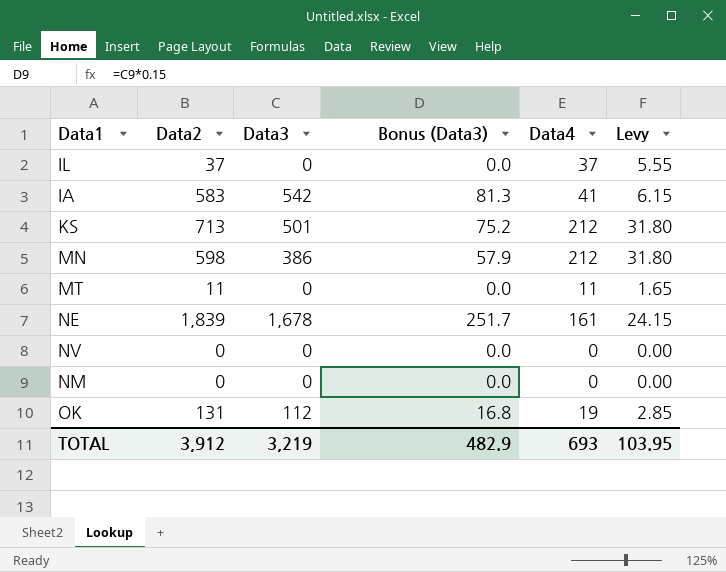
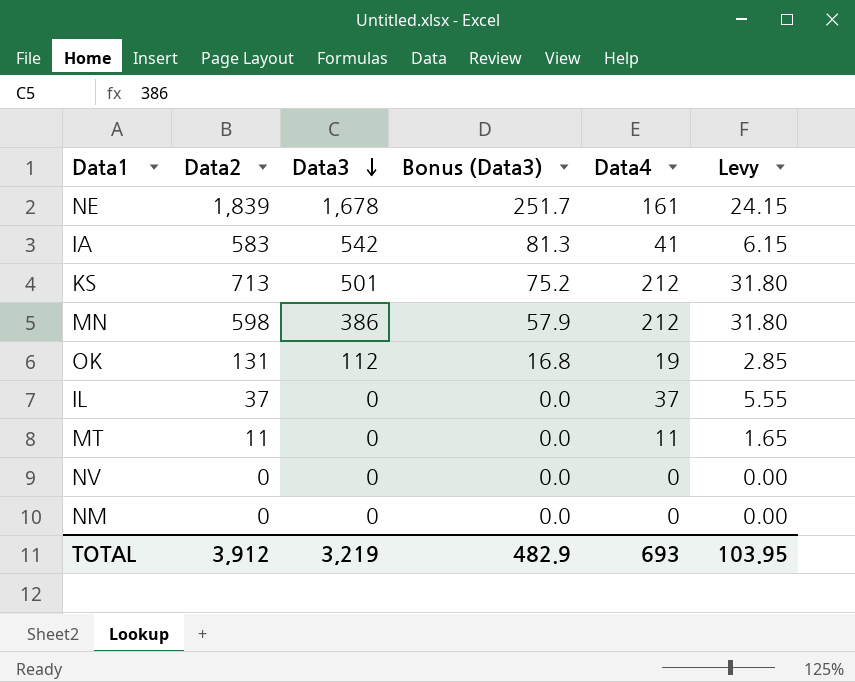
row order: none -> Data3 descending

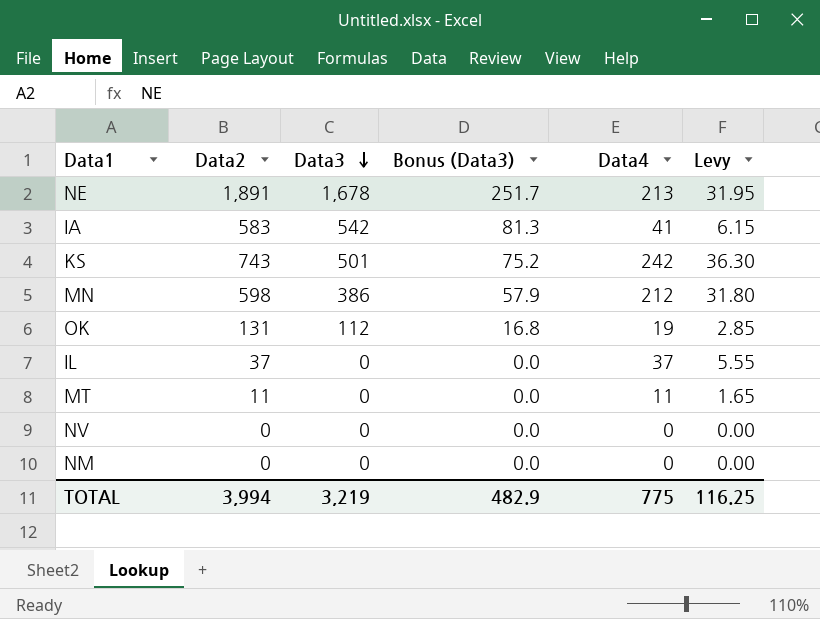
NE | Data2: 1,839 -> 1,891
NE | Data4: 161 -> 213
NE | Levy: 24.15 -> 31.95
KS | Data2: 713 -> 743
KS | Data4: 212 -> 242
KS | Levy: 31.80 -> 36.30
TOTAL | Data2: 3,912 -> 3,994
TOTAL | Data4: 693 -> 775
TOTAL | Levy: 103.95 -> 116.25

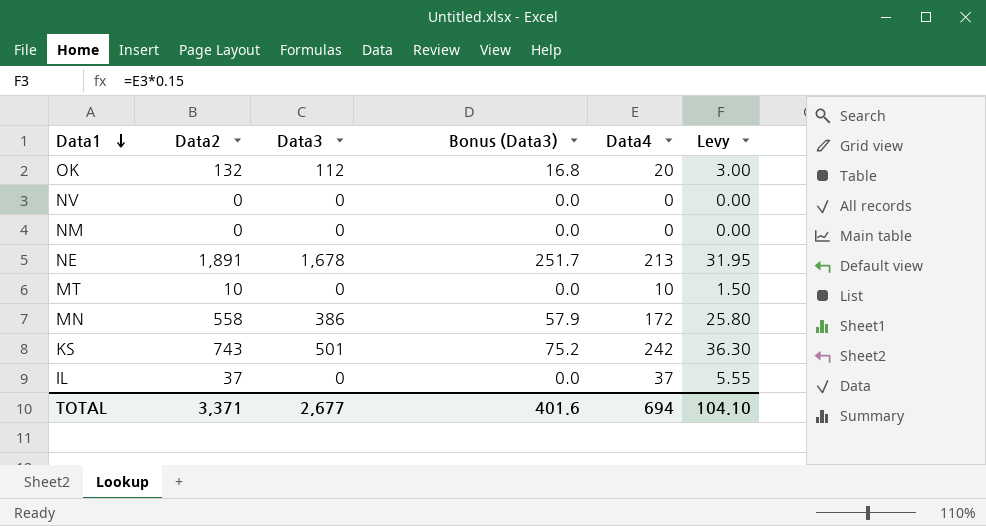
row order: Data3 descending -> Data1 descending
row IA: 583 | 542 | 81.3 | 41 | 6.15 -> none
OK | Data2: 131 -> 132
OK | Data4: 19 -> 20
OK | Levy: 2.85 -> 3.00
MT | Data2: 11 -> 10
MT | Data4: 11 -> 10
MT | Levy: 1.65 -> 1.50
MN | Data2: 598 -> 558
MN | Data4: 212 -> 172
MN | Levy: 31.80 -> 25.80
TOTAL | Data2: 3,994 -> 3,371
TOTAL | Data3: 3,219 -> 2,677
TOTAL | Bonus (Data3): 482.9 -> 401.6
TOTAL | Data4: 775 -> 694
TOTAL | Levy: 116.25 -> 104.10

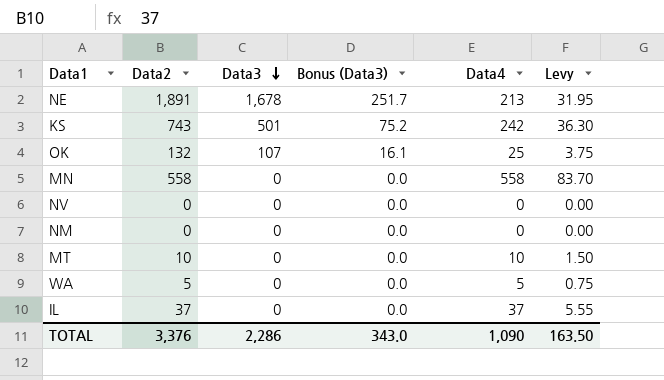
row order: Data1 descending -> Data3 descending
OK | Data3: 112 -> 107
OK | Bonus (Data3): 16.8 -> 16.1
OK | Data4: 20 -> 25
OK | Levy: 3.00 -> 3.75
MN | Data3: 386 -> 0
MN | Bonus (Data3): 57.9 -> 0.0
MN | Data4: 172 -> 558
MN | Levy: 25.80 -> 83.70
row WA: none -> 5 | 0 | 0.0 | 5 | 0.75
TOTAL | Data2: 3,371 -> 3,376
TOTAL | Data3: 2,677 -> 2,286
TOTAL | Bonus (Data3): 401.6 -> 343.0
TOTAL | Data4: 694 -> 1,090
TOTAL | Levy: 104.10 -> 163.50

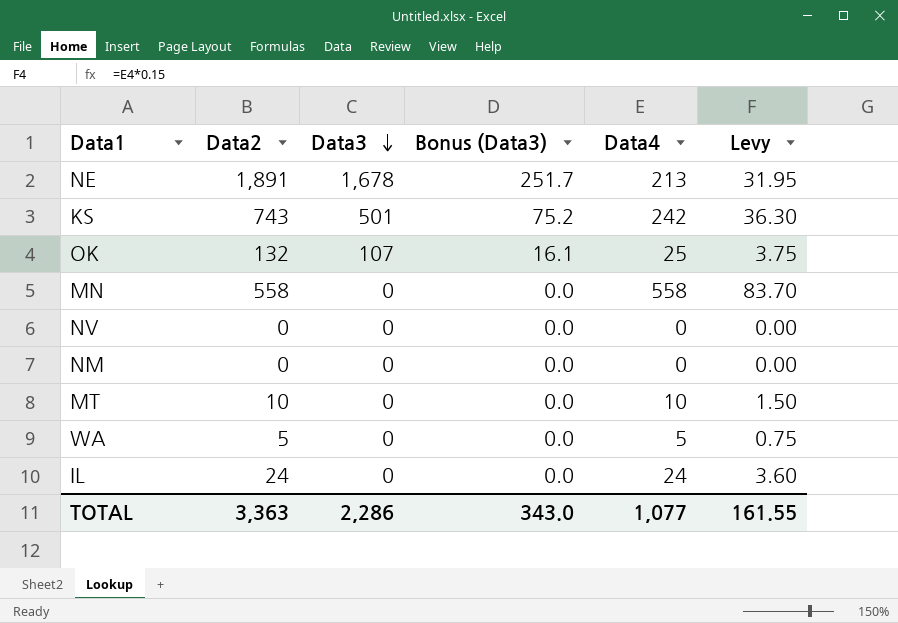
IL | Data2: 37 -> 24
IL | Data4: 37 -> 24
IL | Levy: 5.55 -> 3.60
TOTAL | Data2: 3,376 -> 3,363
TOTAL | Data4: 1,090 -> 1,077
TOTAL | Levy: 163.50 -> 161.55

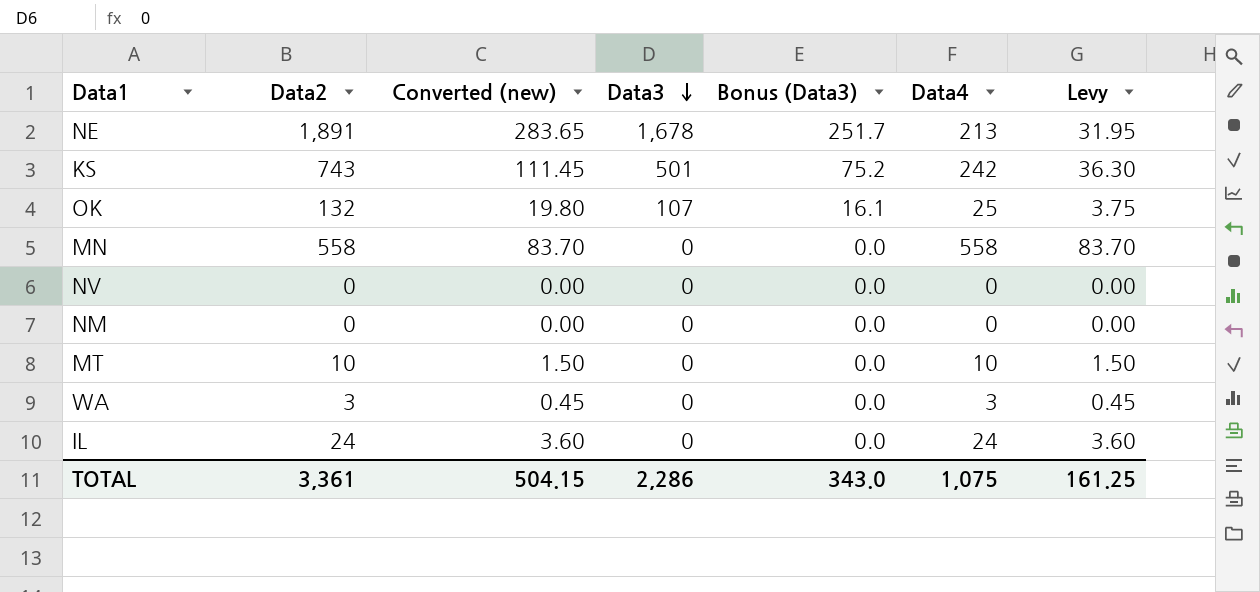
column Converted (new) | formula: none -> [Data2] * 0.15
WA | Data2: 5 -> 3
WA | Data4: 5 -> 3
WA | Levy: 0.75 -> 0.45
TOTAL | Data2: 3,363 -> 3,361
TOTAL | Data4: 1,077 -> 1,075
TOTAL | Levy: 161.55 -> 161.25

